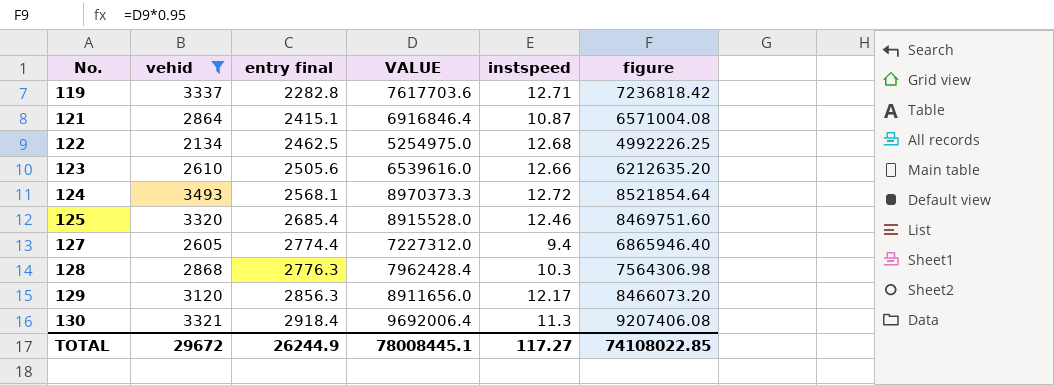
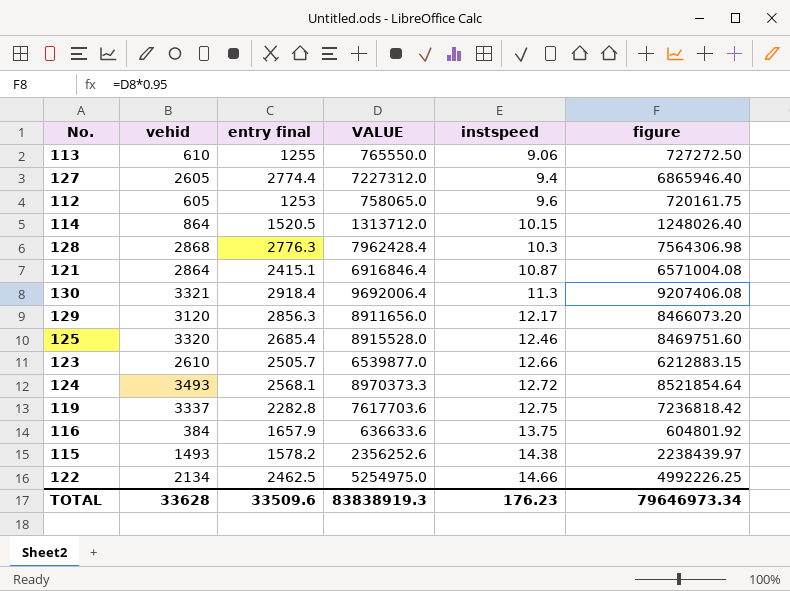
filter: vehid >= 2134 -> none
row order: No. ascending -> instspeed ascending
123 | entry final: 2505.6 -> 2505.7
123 | VALUE: 6539616.0 -> 6539877.0
123 | figure: 6212635.20 -> 6212883.15
119 | instspeed: 12.71 -> 12.75
122 | instspeed: 12.68 -> 14.66
TOTAL | vehid: 29672 -> 33628
TOTAL | entry final: 26244.9 -> 33509.6
TOTAL | VALUE: 78008445.1 -> 83838919.3
TOTAL | instspeed: 117.27 -> 176.23
TOTAL | figure: 74108022.85 -> 79646973.34

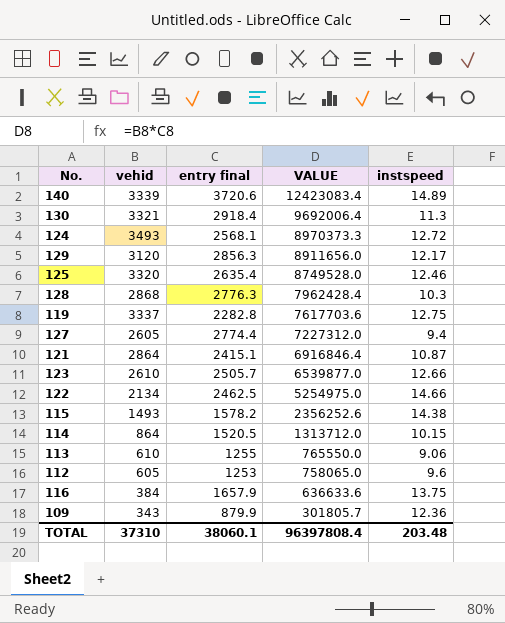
row order: instspeed ascending -> VALUE descending
column figure | formula: [VALUE] * 0.95 -> none
row 140: none -> 3339 | 3720.6 | 12423083.4 | 14.89
125 | entry final: 2685.4 -> 2635.4
125 | VALUE: 8915528.0 -> 8749528.0
row 109: none -> 343 | 879.9 | 301805.7 | 12.36
TOTAL | vehid: 33628 -> 37310
TOTAL | entry final: 33509.6 -> 38060.1
TOTAL | VALUE: 83838919.3 -> 96397808.4
TOTAL | instspeed: 176.23 -> 203.48

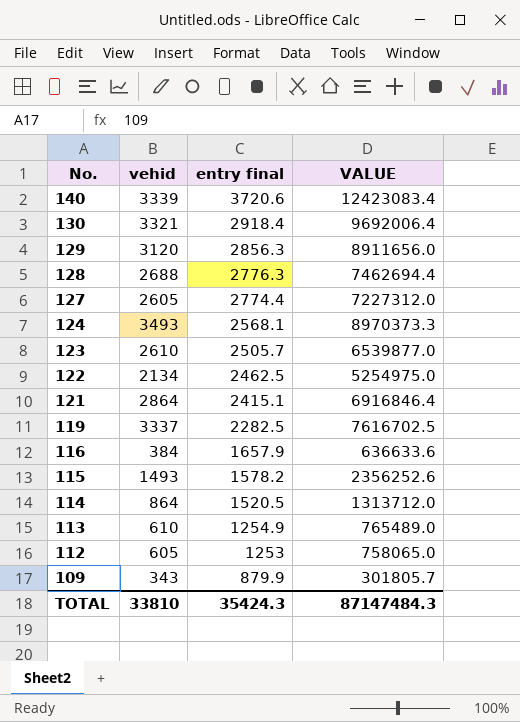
row order: VALUE descending -> No. descending
column instspeed | position: 5 -> none
row 125: 3320 | 2635.4 | 8749528.0 | 12.46 -> none
128 | vehid: 2868 -> 2688
128 | VALUE: 7962428.4 -> 7462694.4
119 | entry final: 2282.8 -> 2282.5
119 | VALUE: 7617703.6 -> 7616702.5
113 | entry final: 1255 -> 1254.9
113 | VALUE: 765550.0 -> 765489.0
TOTAL | vehid: 37310 -> 33810
TOTAL | entry final: 38060.1 -> 35424.3
TOTAL | VALUE: 96397808.4 -> 87147484.3

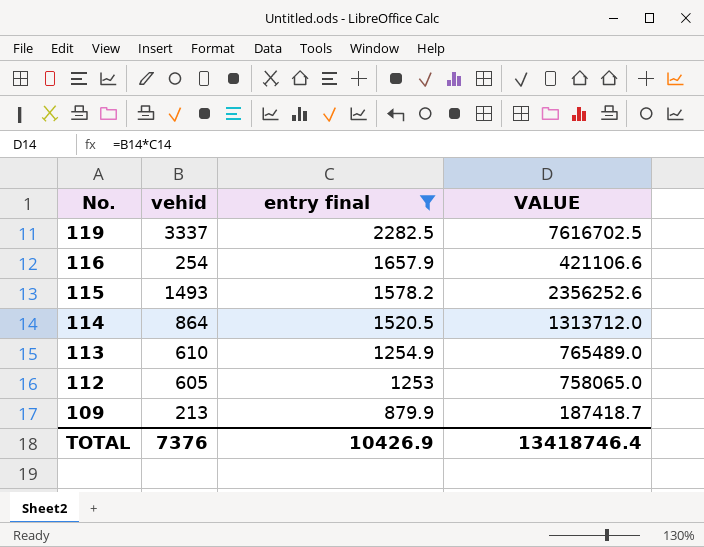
filter: none -> entry final <= 2282.5
116 | vehid: 384 -> 254
116 | VALUE: 636633.6 -> 421106.6
109 | vehid: 343 -> 213
109 | VALUE: 301805.7 -> 187418.7
TOTAL | vehid: 33810 -> 7376
TOTAL | entry final: 35424.3 -> 10426.9
TOTAL | VALUE: 87147484.3 -> 13418746.4

